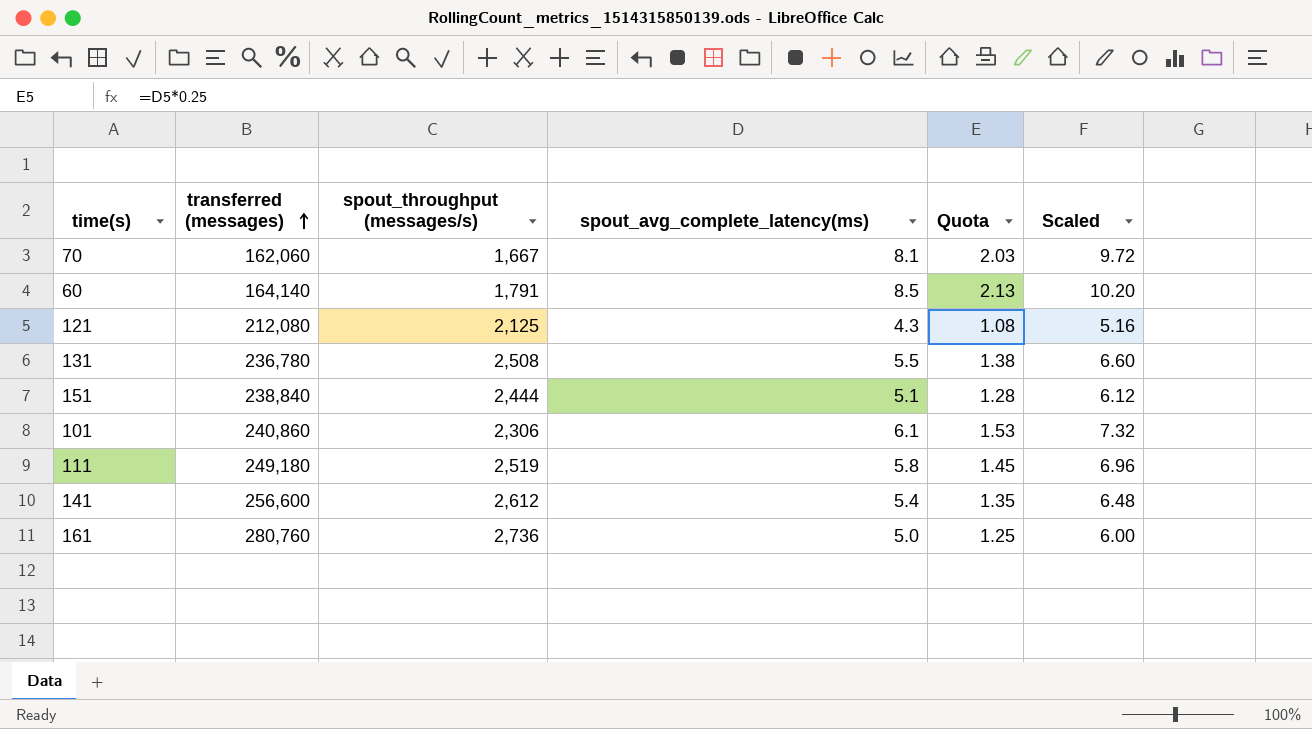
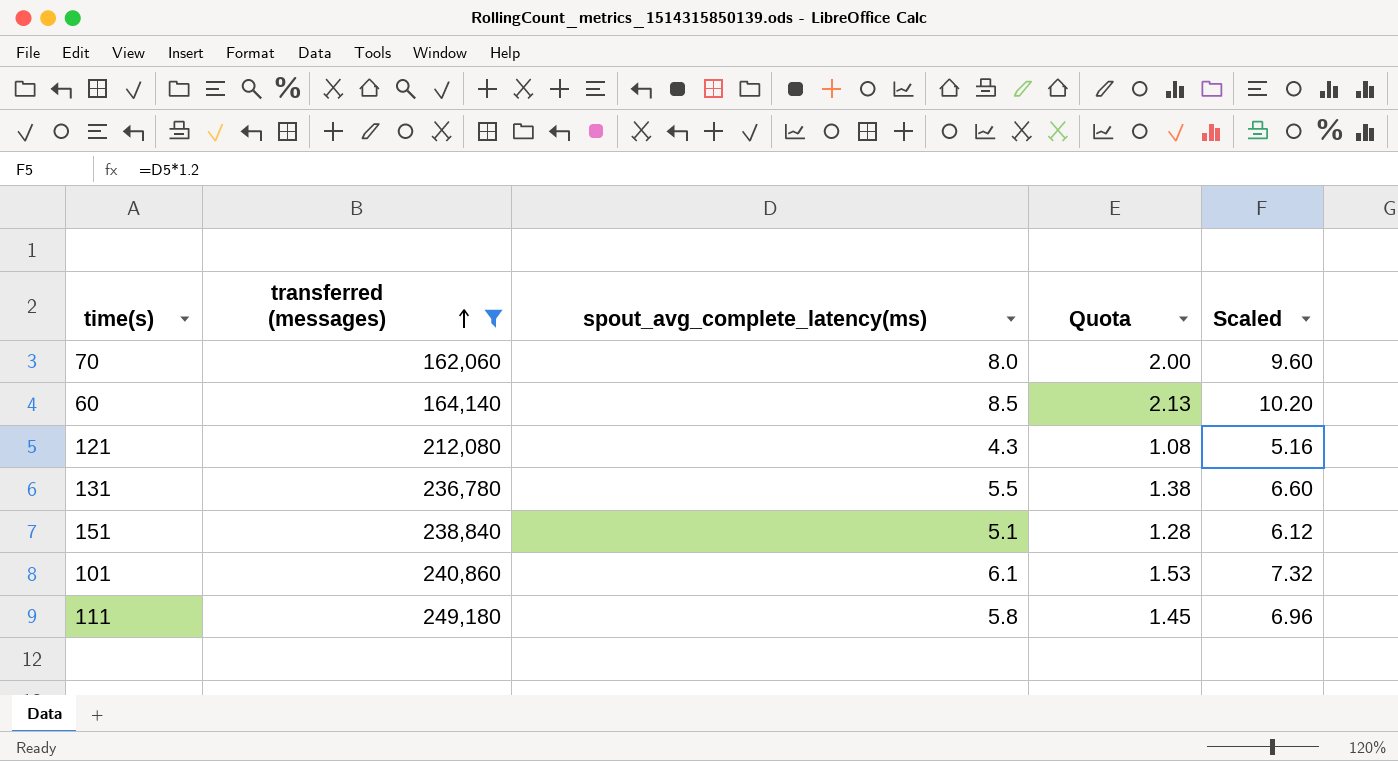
filter: none -> transferred (messages) <= 249,180
column spout_throughput (messages/s) | position: 3 -> none
70 | spout_avg_complete_latency(ms): 8.1 -> 8.0
70 | Quota: 2.03 -> 2.00
70 | Scaled: 9.72 -> 9.60

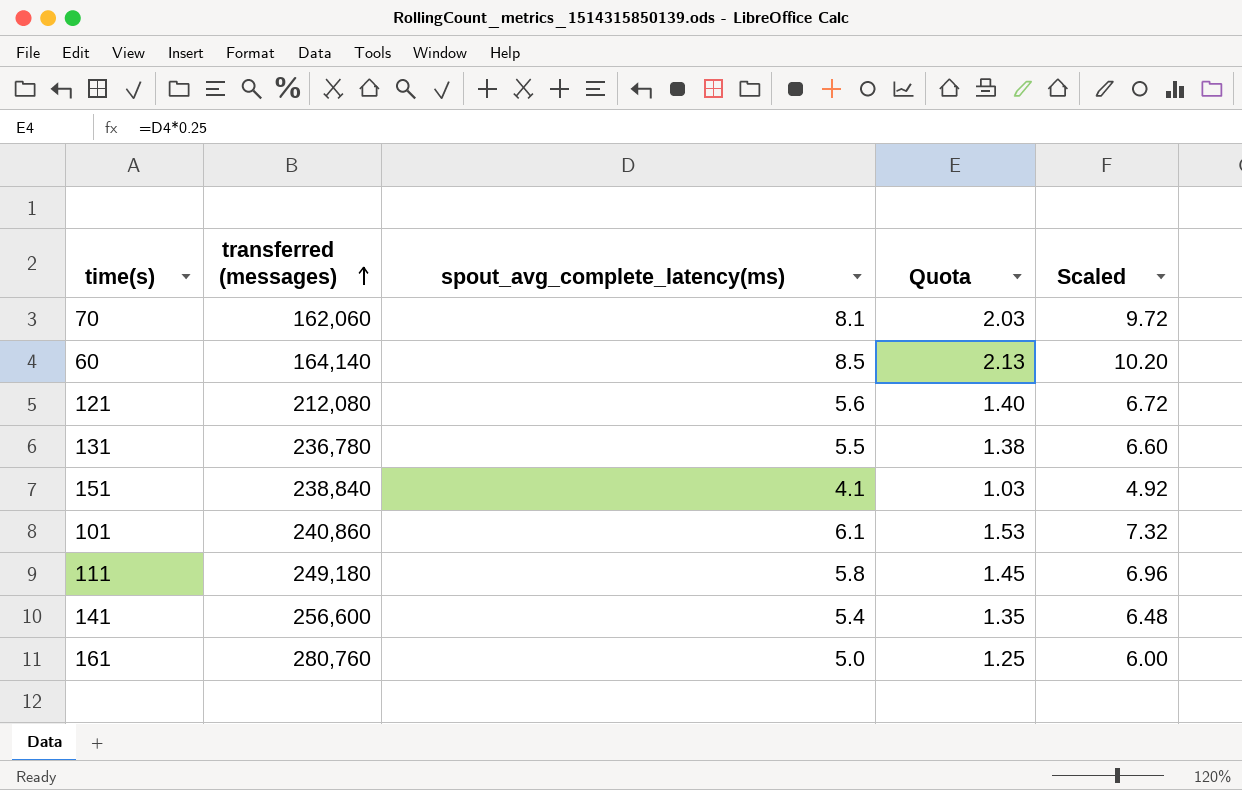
filter: transferred (messages) <= 249,180 -> none
70 | spout_avg_complete_latency(ms): 8.0 -> 8.1
70 | Quota: 2.00 -> 2.03
70 | Scaled: 9.60 -> 9.72
121 | spout_avg_complete_latency(ms): 4.3 -> 5.6
121 | Quota: 1.08 -> 1.40
121 | Scaled: 5.16 -> 6.72
151 | spout_avg_complete_latency(ms): 5.1 -> 4.1
151 | Quota: 1.28 -> 1.03
151 | Scaled: 6.12 -> 4.92

